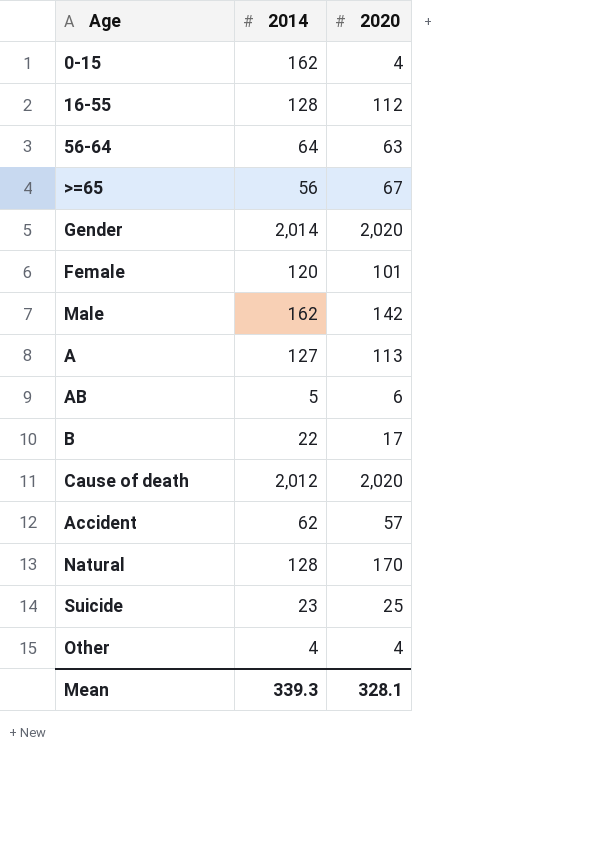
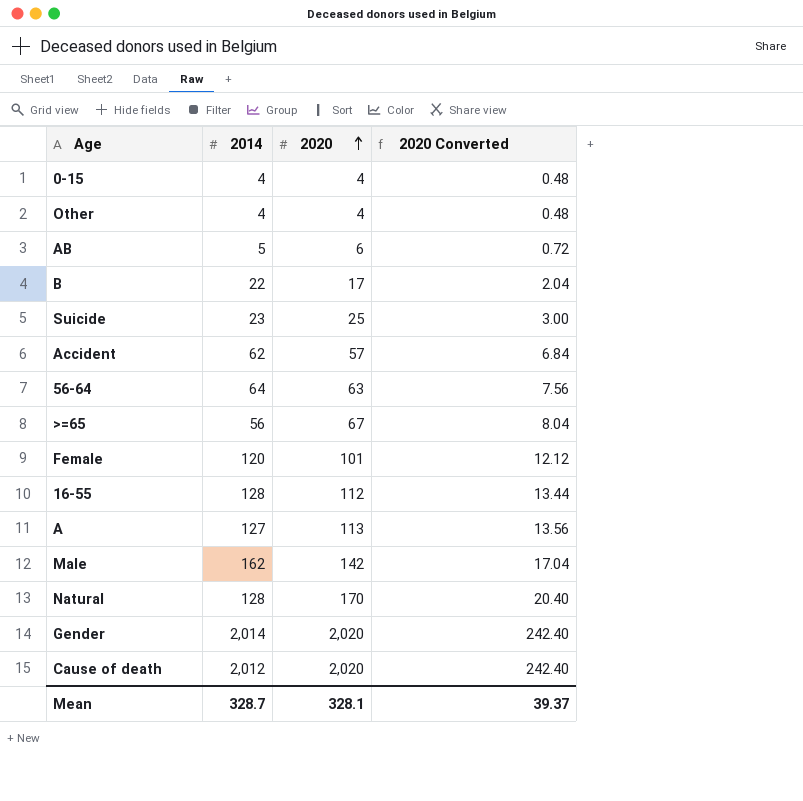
row order: none -> 2020 ascending
column 2020 Converted | formula: none -> [2020] * 0.12
0-15 | 2014: 162 -> 4
Mean | 2014: 339.3 -> 328.7

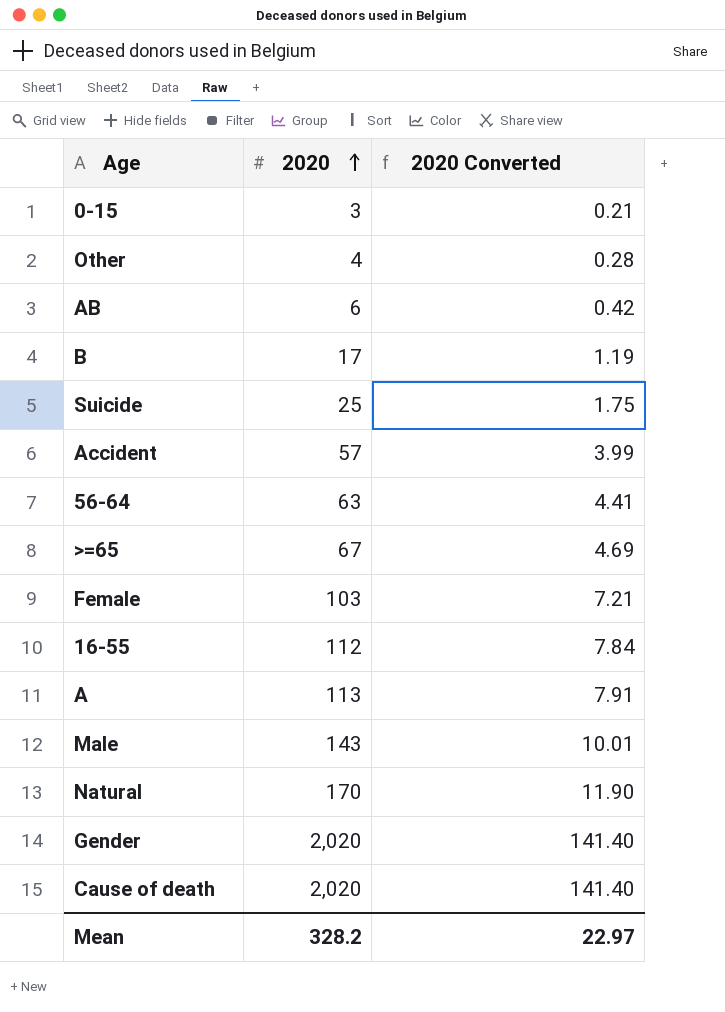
column 2014 | position: 2 -> none
column 2020 Converted | formula: [2020] * 0.12 -> [2020] * 0.07
0-15 | 2020: 4 -> 3
Female | 2020: 101 -> 103
Male | 2020: 142 -> 143
Mean | 2020: 328.1 -> 328.2
Mean | 2020 Converted: 39.37 -> 22.97

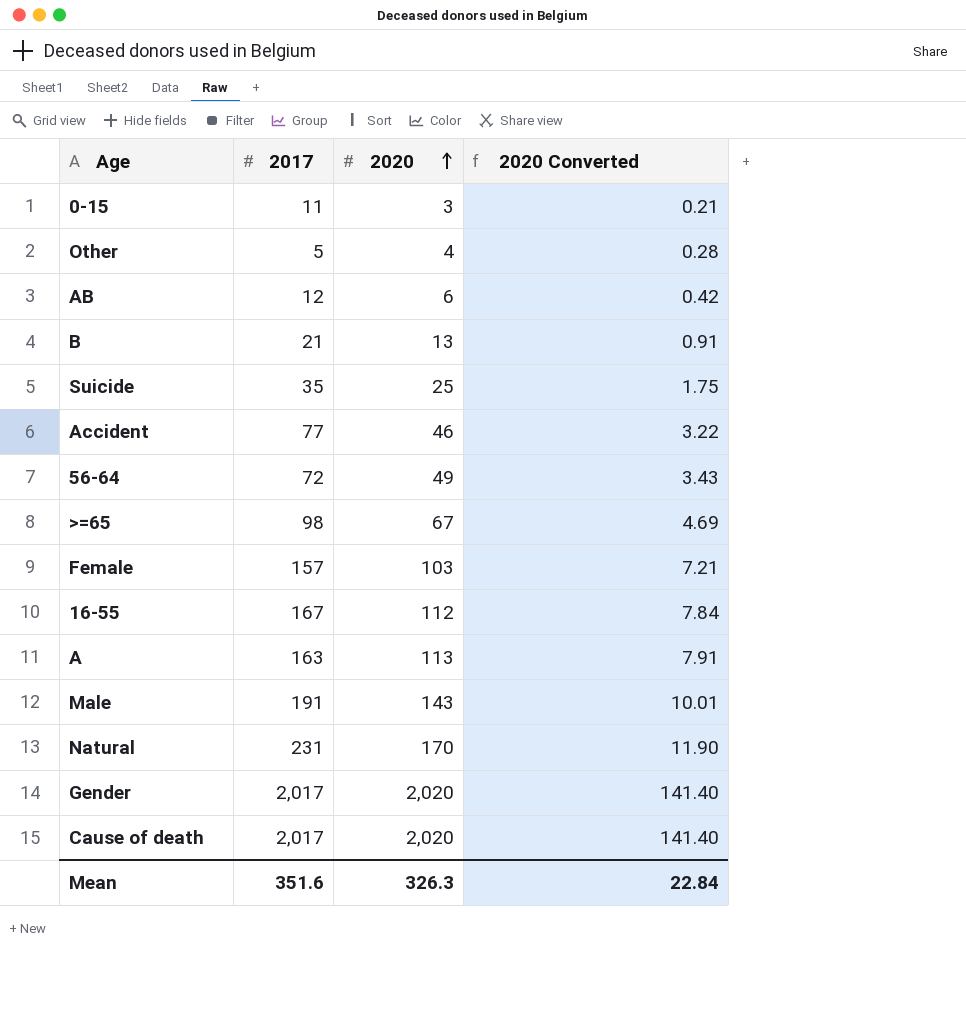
column 2017 | position: none -> 2
B | 2020: 17 -> 13
B | 2020 Converted: 1.19 -> 0.91
Accident | 2020: 57 -> 46
Accident | 2020 Converted: 3.99 -> 3.22
56-64 | 2020: 63 -> 49
56-64 | 2020 Converted: 4.41 -> 3.43
Mean | 2020: 328.2 -> 326.3
Mean | 2020 Converted: 22.97 -> 22.84

